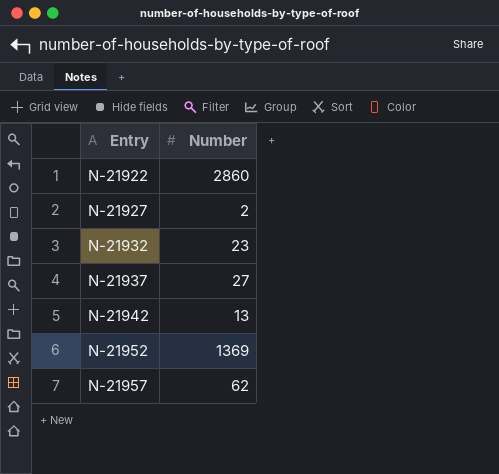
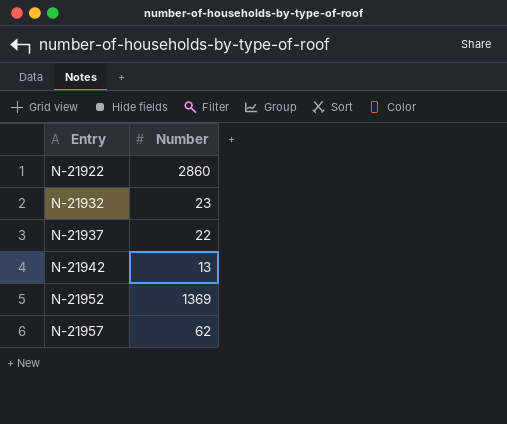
row N-21927: 2 -> none
N-21937 | Number: 27 -> 22

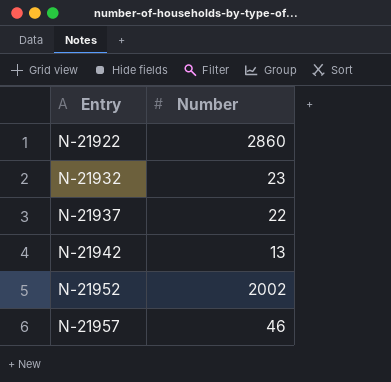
N-21952 | Number: 1369 -> 2002
N-21957 | Number: 62 -> 46

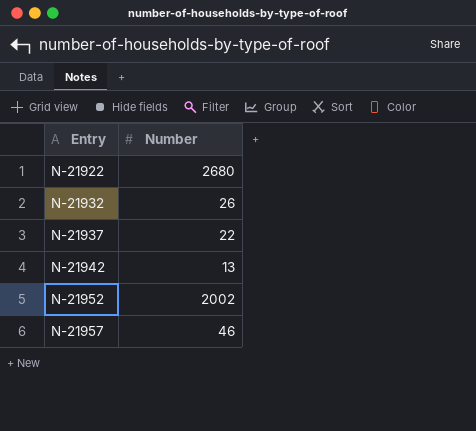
N-21922 | Number: 2860 -> 2680
N-21932 | Number: 23 -> 26

